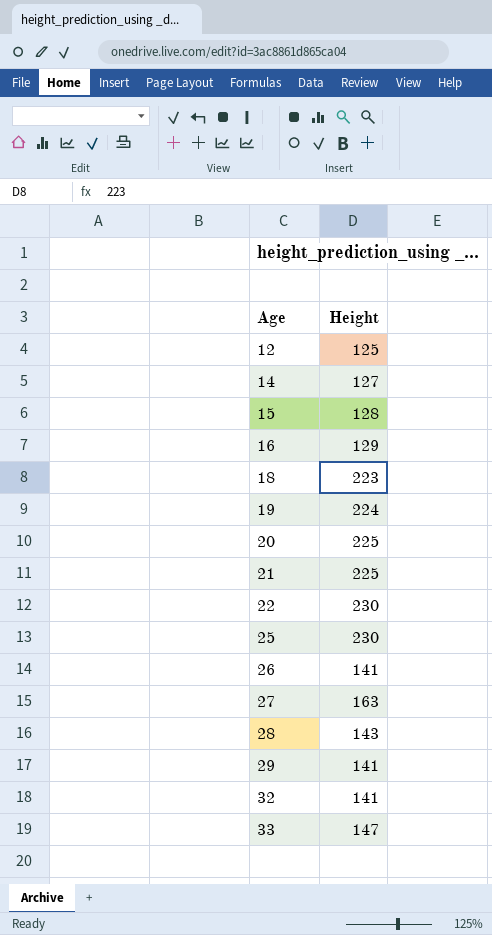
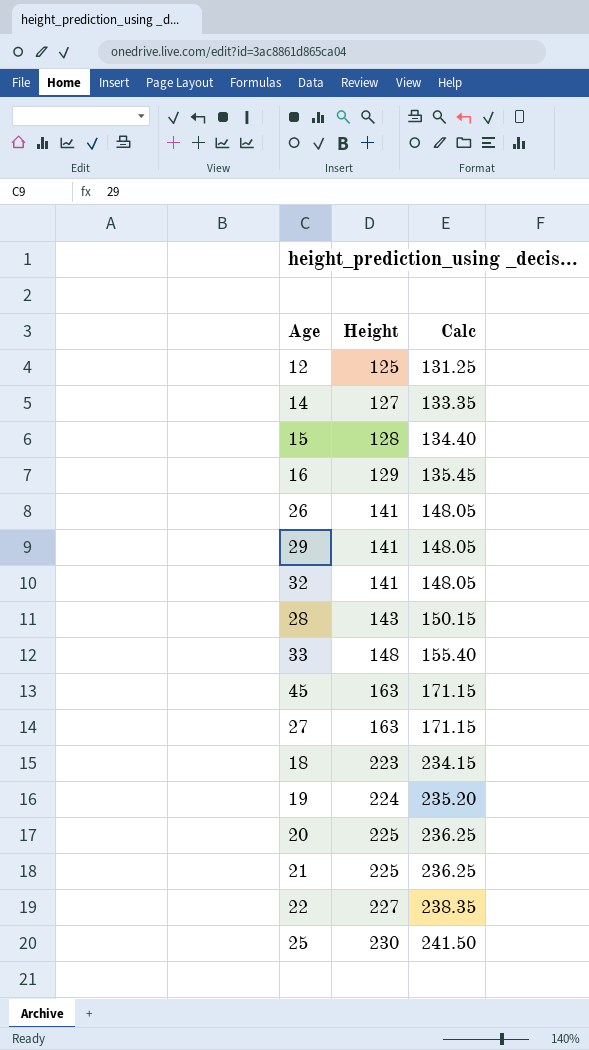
row order: Age ascending -> Height ascending
column Calc | formula: none -> [Height] * 1.05
33 | Height: 147 -> 148
row 45: none -> 163 | 171.15
22 | Height: 230 -> 227

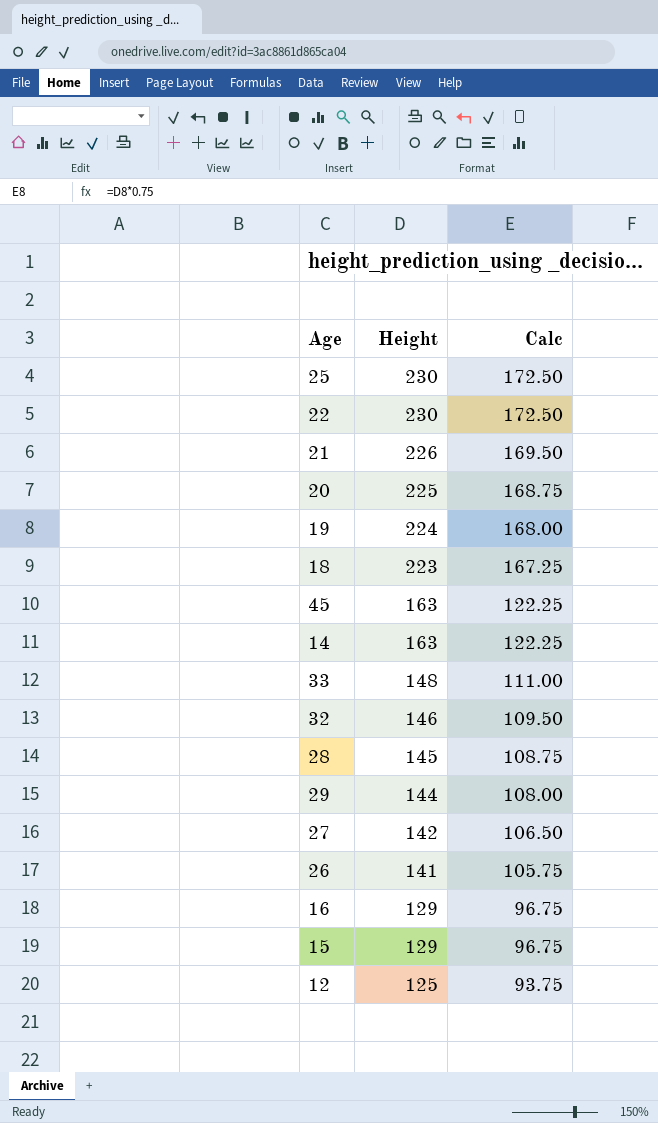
row order: Height ascending -> Height descending
column Calc | formula: [Height] * 1.05 -> [Height] * 0.75
22 | Height: 227 -> 230
21 | Height: 225 -> 226
14 | Height: 127 -> 163
32 | Height: 141 -> 146
28 | Height: 143 -> 145
29 | Height: 141 -> 144
27 | Height: 163 -> 142
15 | Height: 128 -> 129

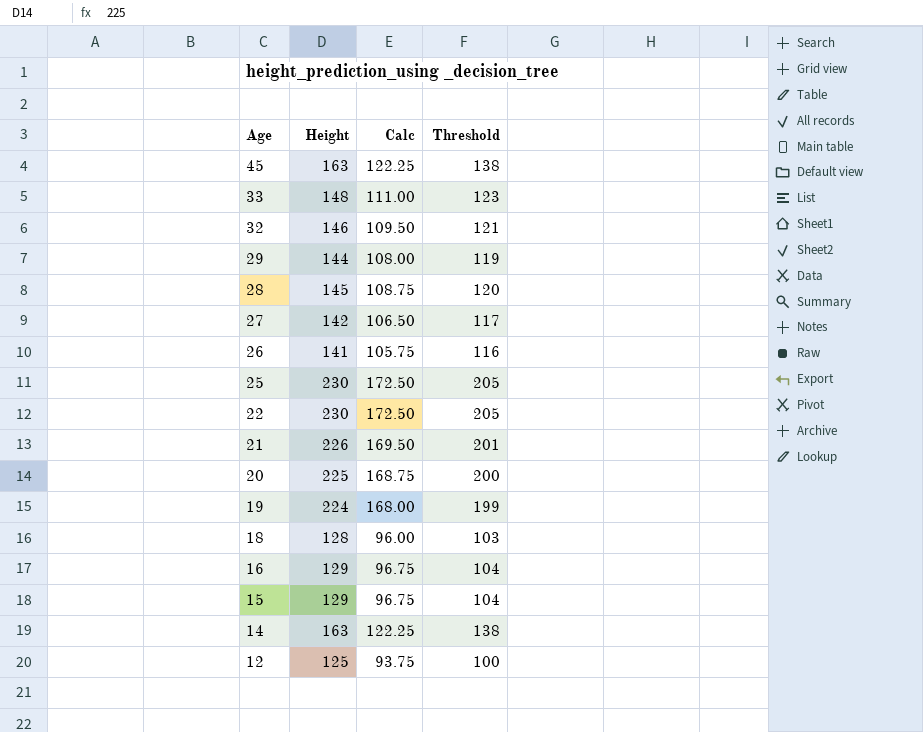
row order: Height descending -> Age descending
column Threshold | formula: none -> [Height] - 25
18 | Height: 223 -> 128
18 | Calc: 167.25 -> 96.00

